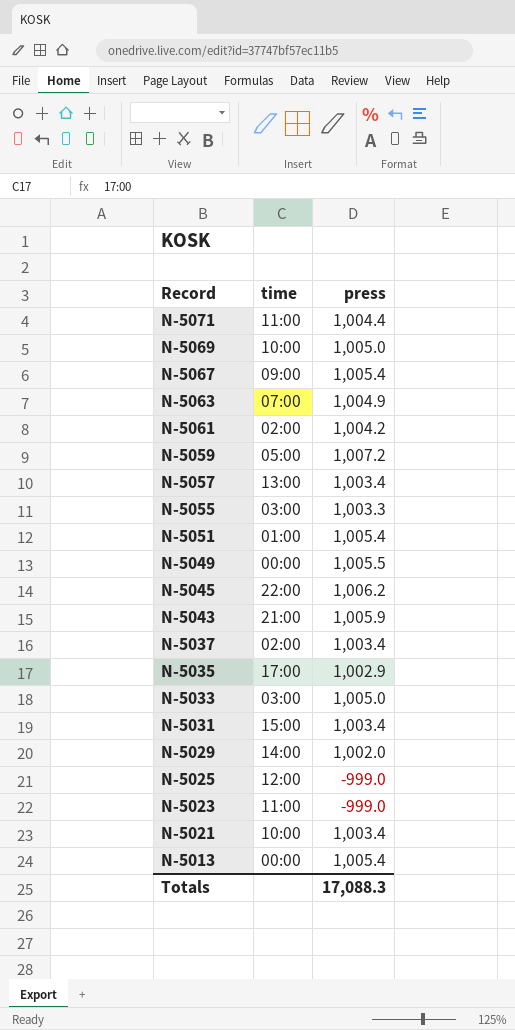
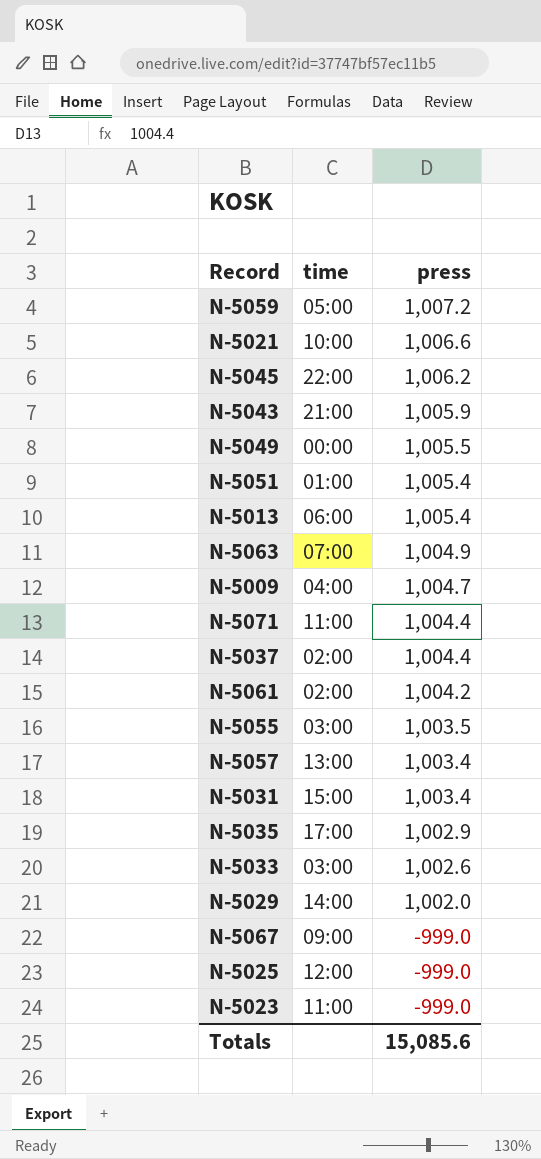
row order: Record descending -> press descending
row N-5069: 10:00 | 1,005.0 -> none
N-5021 | press: 1,003.4 -> 1,006.6
N-5013 | time: 00:00 -> 06:00
row N-5009: none -> 04:00 | 1,004.7
N-5037 | press: 1,003.4 -> 1,004.4
N-5055 | press: 1,003.3 -> 1,003.5
N-5033 | press: 1,005.0 -> 1,002.6
N-5067 | press: 1,005.4 -> -999.0
Totals | press: 17,088.3 -> 15,085.6

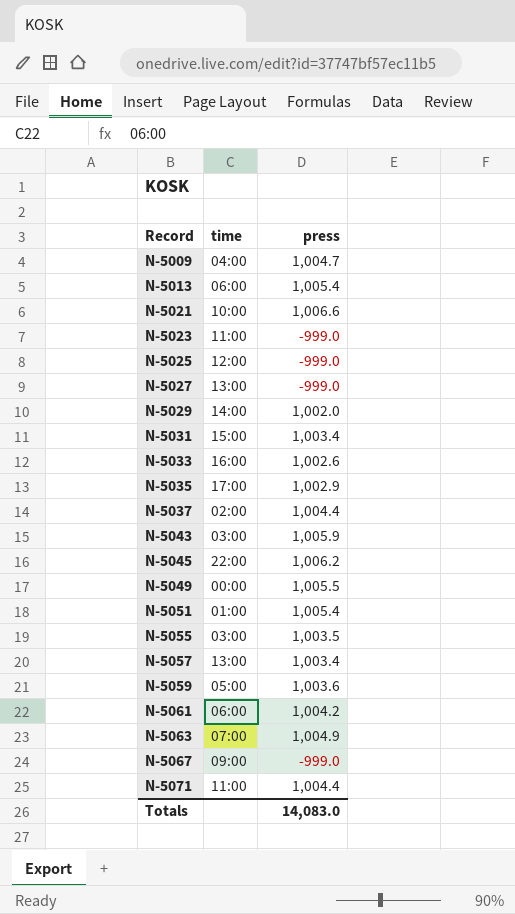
row order: press descending -> Record ascending
row N-5027: none -> 13:00 | -999.0
N-5033 | time: 03:00 -> 16:00
N-5043 | time: 21:00 -> 03:00
N-5059 | press: 1,007.2 -> 1,003.6
N-5061 | time: 02:00 -> 06:00
Totals | press: 15,085.6 -> 14,083.0

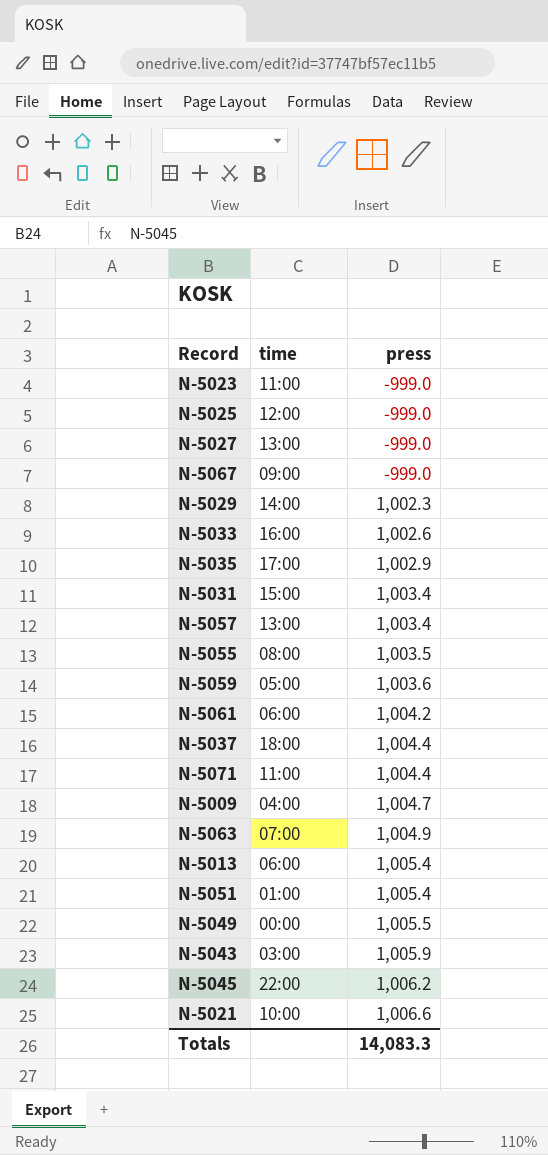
row order: Record ascending -> press ascending
N-5029 | press: 1,002.0 -> 1,002.3
N-5055 | time: 03:00 -> 08:00
N-5037 | time: 02:00 -> 18:00
Totals | press: 14,083.0 -> 14,083.3

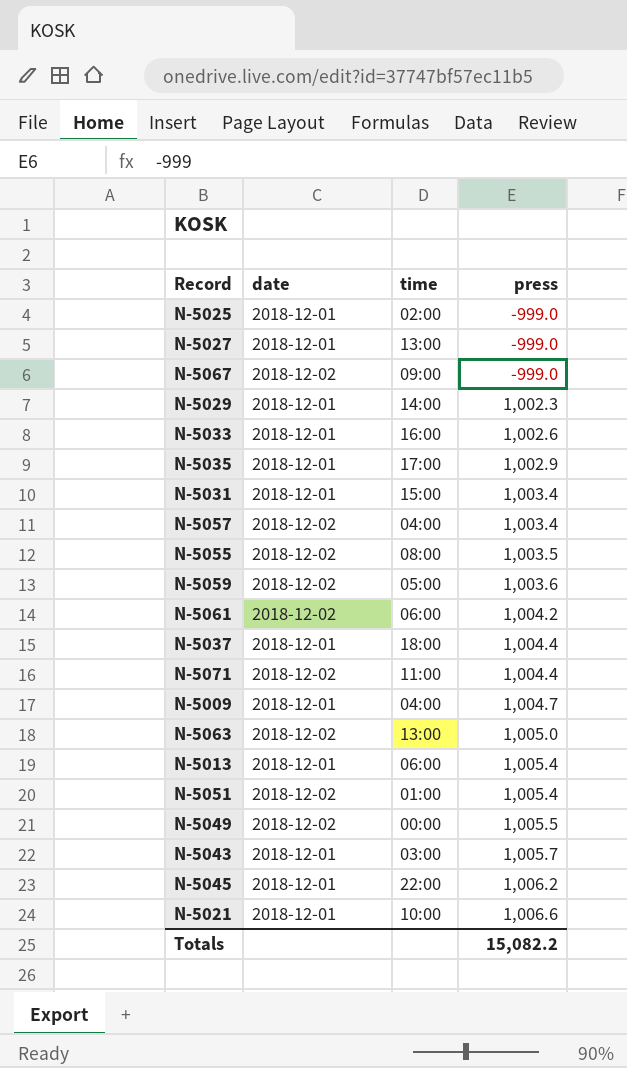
column date | position: none -> 2
row N-5023: 11:00 | -999.0 -> none
N-5025 | time: 12:00 -> 02:00
N-5057 | time: 13:00 -> 04:00
N-5063 | time: 07:00 -> 13:00
N-5063 | press: 1,004.9 -> 1,005.0
N-5043 | press: 1,005.9 -> 1,005.7
Totals | press: 14,083.3 -> 15,082.2

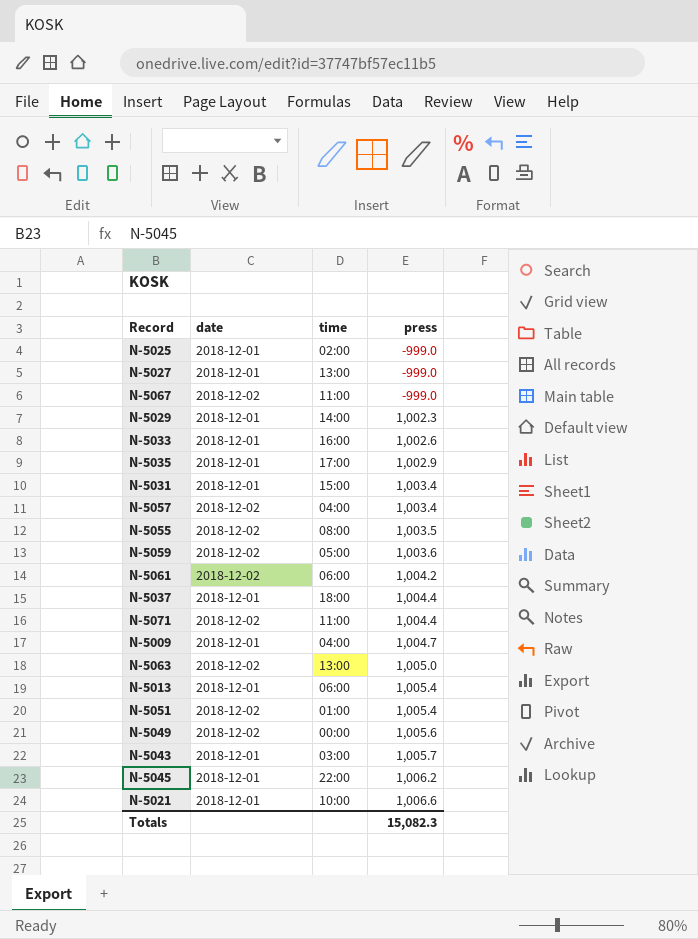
N-5067 | time: 09:00 -> 11:00
N-5049 | press: 1,005.5 -> 1,005.6
Totals | press: 15,082.2 -> 15,082.3

